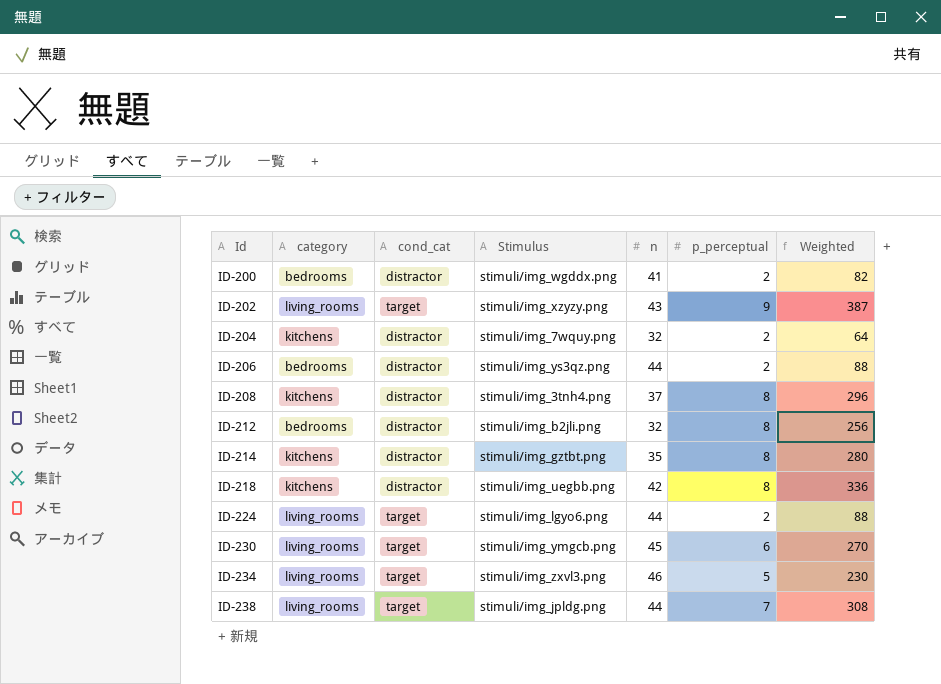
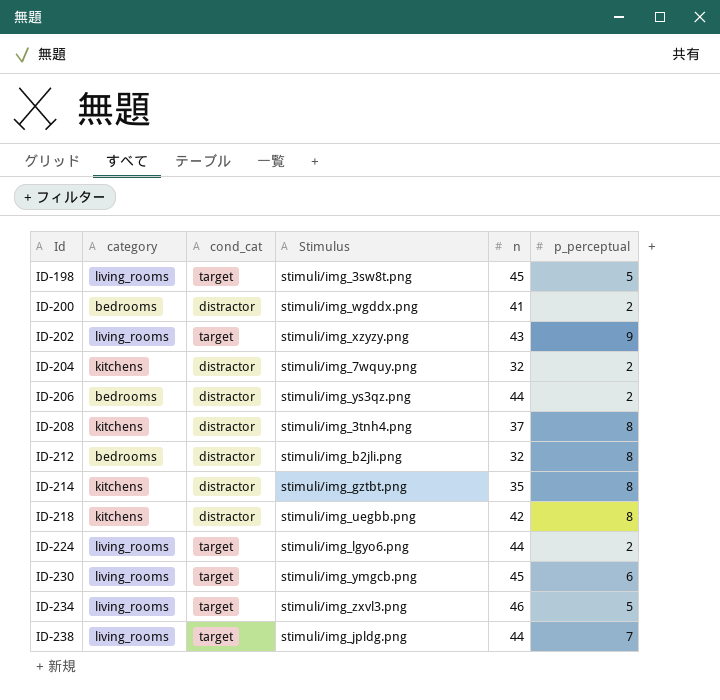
column Weighted | formula: [n] * [p_perceptual] -> none
row ID-198: none -> living_rooms | target | stimuli/img_3sw8t.png | 45 | 5

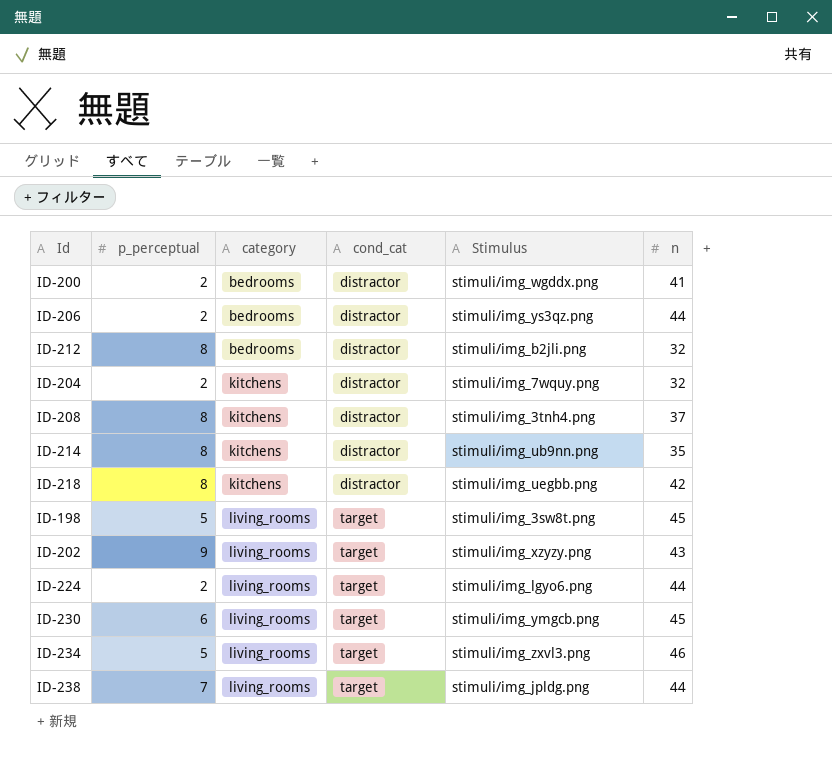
row order: Id ascending -> category ascending
column p_perceptual | position: 6 -> 2
ID-214 | Stimulus: stimuli/img_gztbt.png -> stimuli/img_ub9nn.png

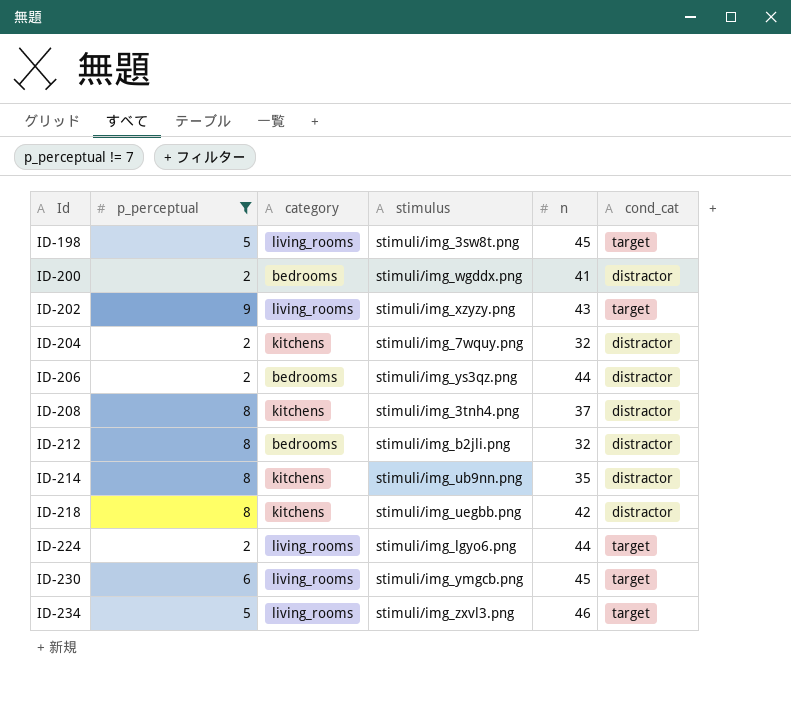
filter: none -> p_perceptual != 7
row order: category ascending -> Id ascending
column name: Stimulus -> stimulus
column cond_cat | position: 4 -> 6

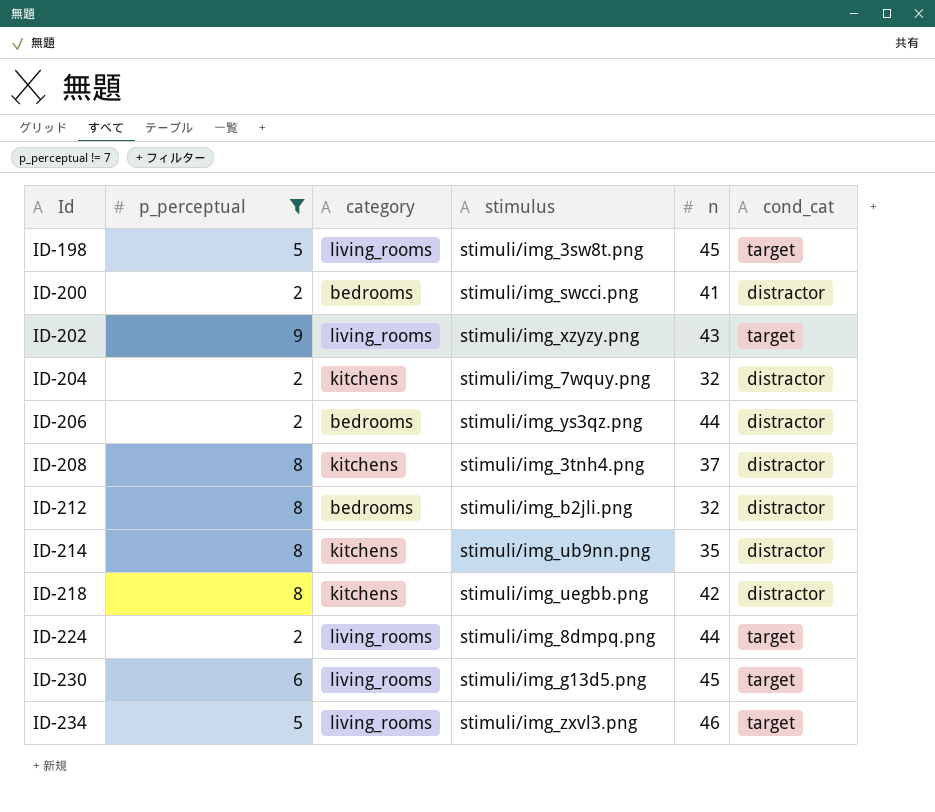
ID-200 | stimulus: stimuli/img_wgddx.png -> stimuli/img_swcci.png
ID-224 | stimulus: stimuli/img_lgyo6.png -> stimuli/img_8dmpq.png
ID-230 | stimulus: stimuli/img_ymgcb.png -> stimuli/img_g13d5.png

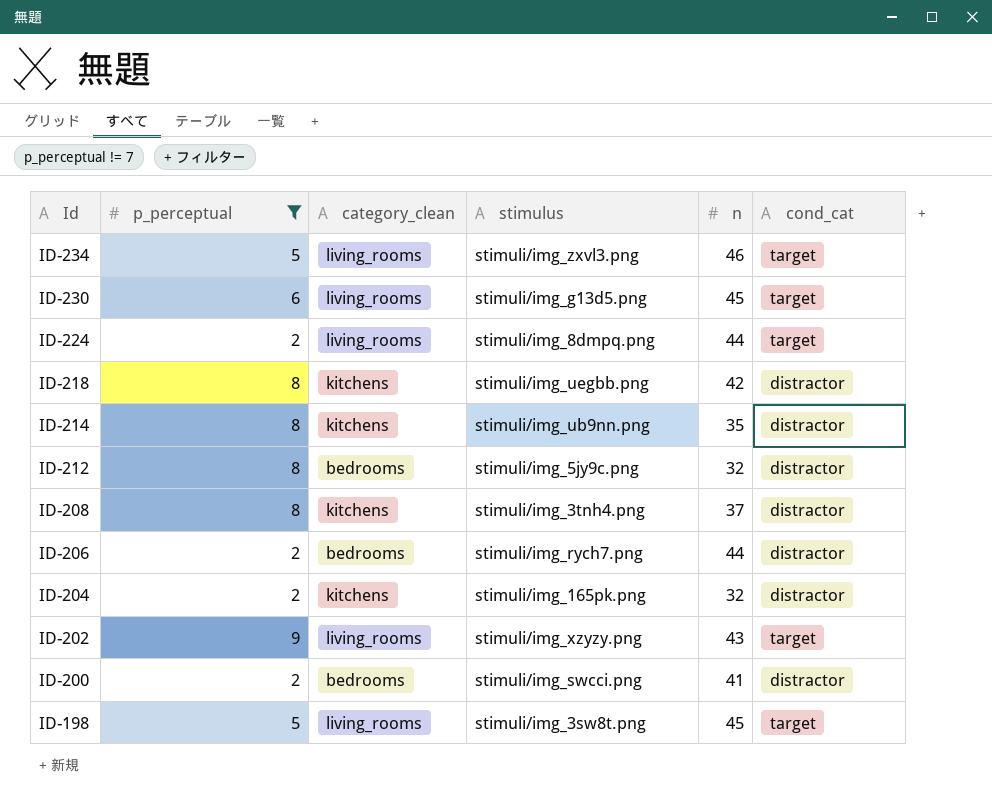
row order: Id ascending -> Id descending
column name: category -> category_clean
ID-212 | stimulus: stimuli/img_b2jli.png -> stimuli/img_5jy9c.png
ID-206 | stimulus: stimuli/img_ys3qz.png -> stimuli/img_rych7.png
ID-204 | stimulus: stimuli/img_7wquy.png -> stimuli/img_165pk.png

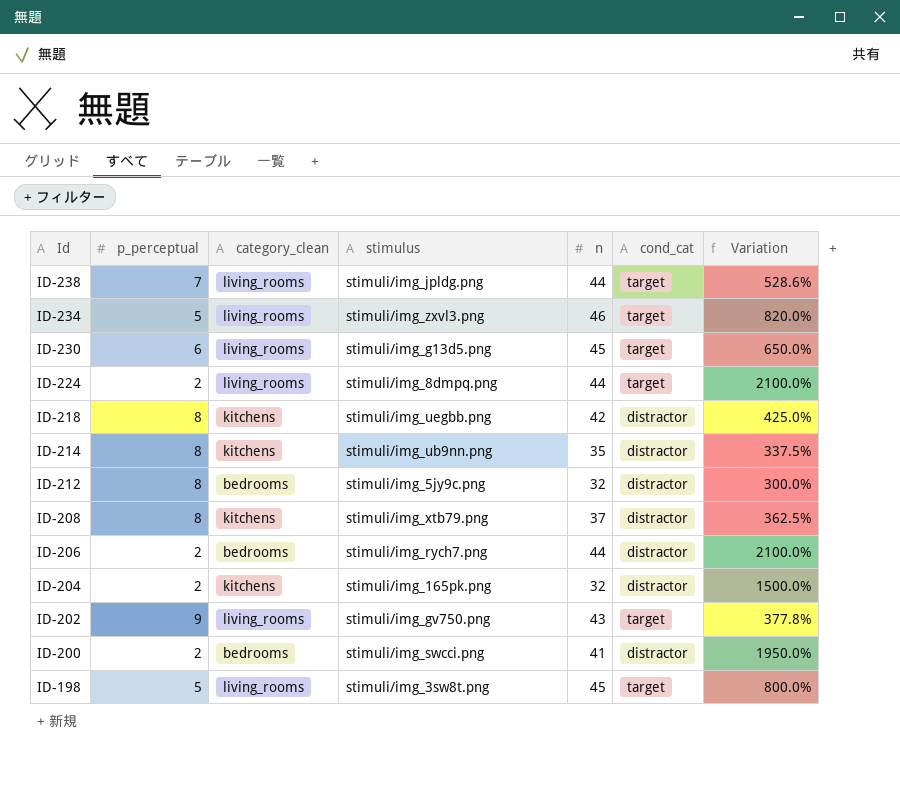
filter: p_perceptual != 7 -> none
column Variation | formula: none -> ([n] - [p_perceptual]) / [p_perceptual]
ID-208 | stimulus: stimuli/img_3tnh4.png -> stimuli/img_xtb79.png
ID-202 | stimulus: stimuli/img_xzyzy.png -> stimuli/img_gv750.png

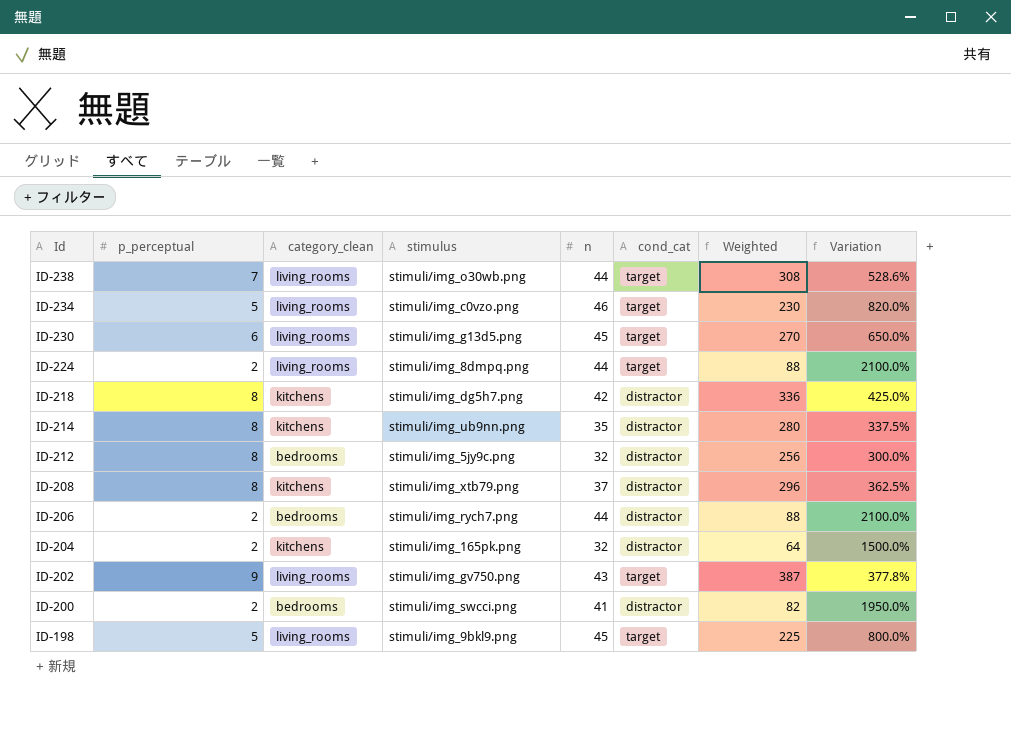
column Weighted | formula: none -> [p_perceptual] * [n]
ID-238 | stimulus: stimuli/img_jpldg.png -> stimuli/img_o30wb.png
ID-234 | stimulus: stimuli/img_zxvl3.png -> stimuli/img_c0vzo.png
ID-218 | stimulus: stimuli/img_uegbb.png -> stimuli/img_dg5h7.png
ID-198 | stimulus: stimuli/img_3sw8t.png -> stimuli/img_9bkl9.png

